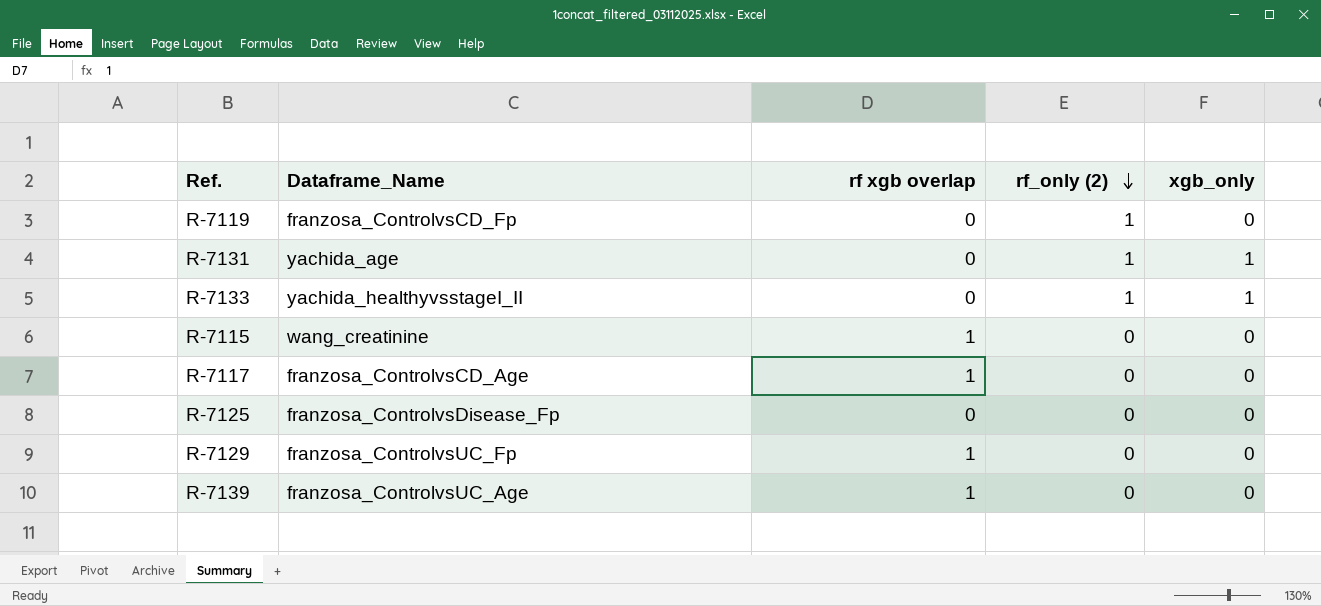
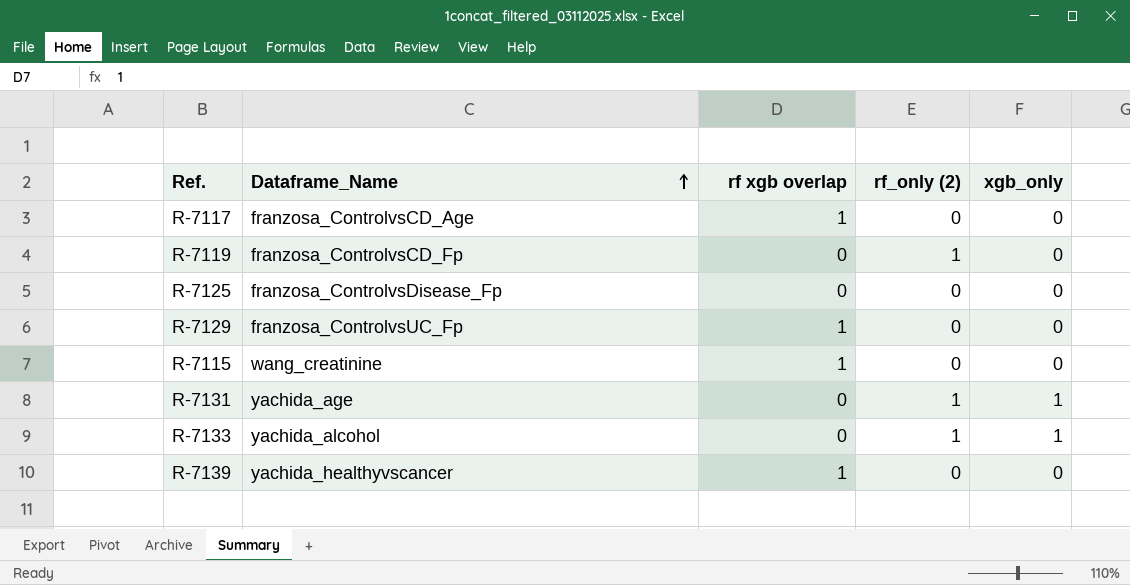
row order: rf_only (2) descending -> Dataframe_Name ascending
R-7133 | Dataframe_Name: yachida_healthyvsstageI_II -> yachida_alcohol
R-7139 | Dataframe_Name: franzosa_ControlvsUC_Age -> yachida_healthyvscancer

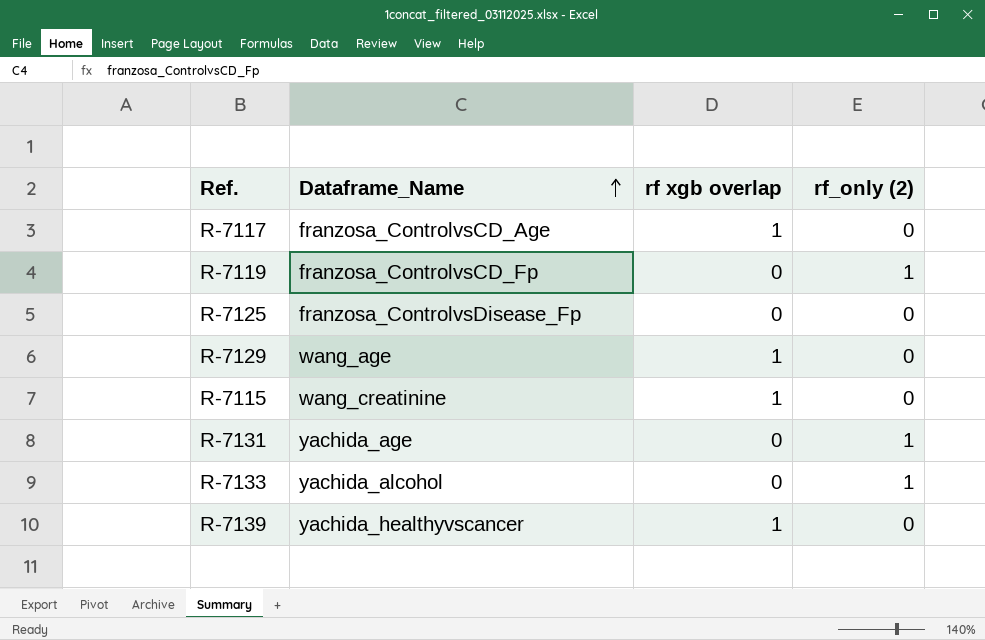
column xgb_only | position: 5 -> none
R-7129 | Dataframe_Name: franzosa_ControlvsUC_Fp -> wang_age

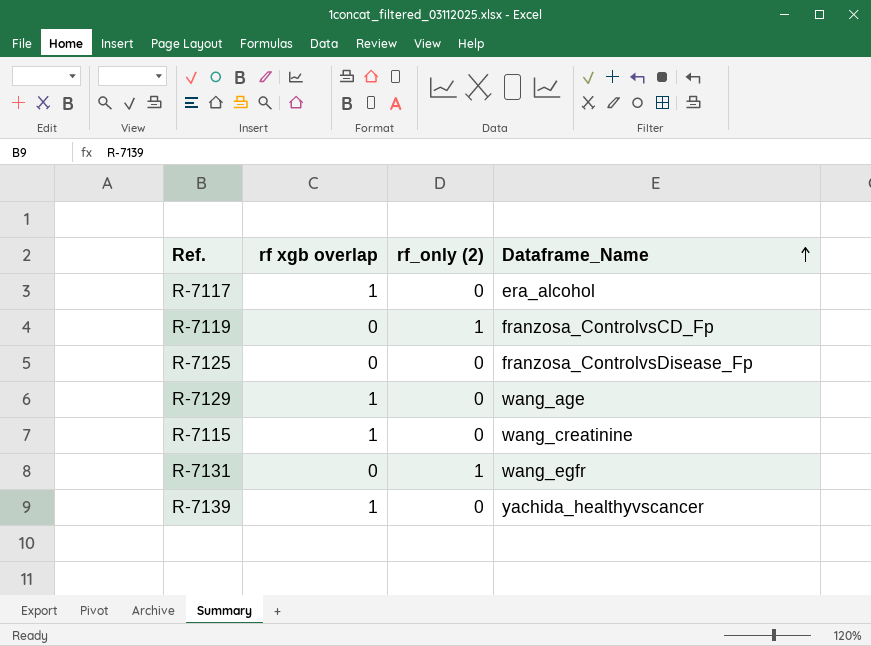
column Dataframe_Name | position: 2 -> 4
row R-7133: yachida_alcohol | 0 | 1 -> none
R-7117 | Dataframe_Name: franzosa_ControlvsCD_Age -> era_alcohol
R-7131 | Dataframe_Name: yachida_age -> wang_egfr

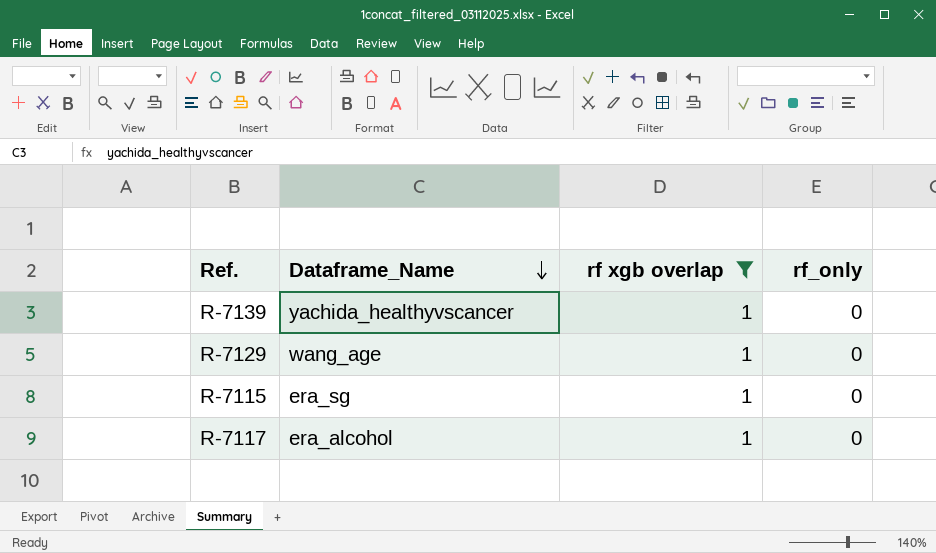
filter: none -> rf xgb overlap = 1
row order: Dataframe_Name ascending -> Dataframe_Name descending
column Dataframe_Name | position: 4 -> 2
column name: rf_only (2) -> rf_only
R-7115 | Dataframe_Name: wang_creatinine -> era_sg

